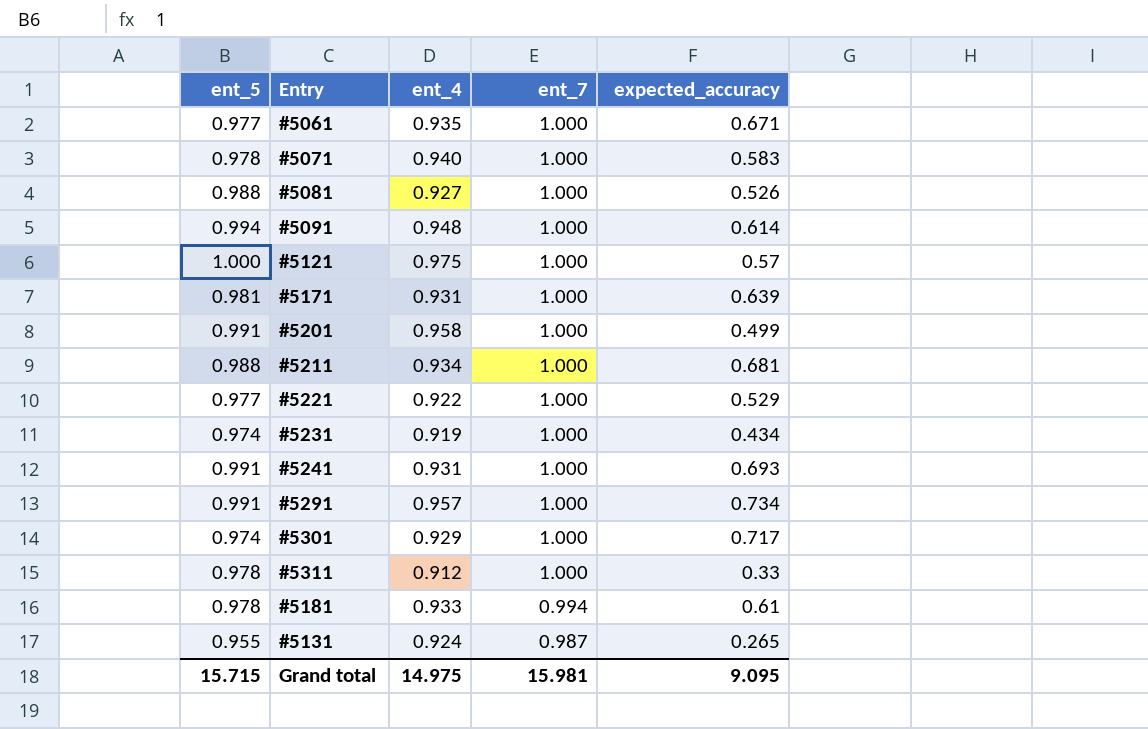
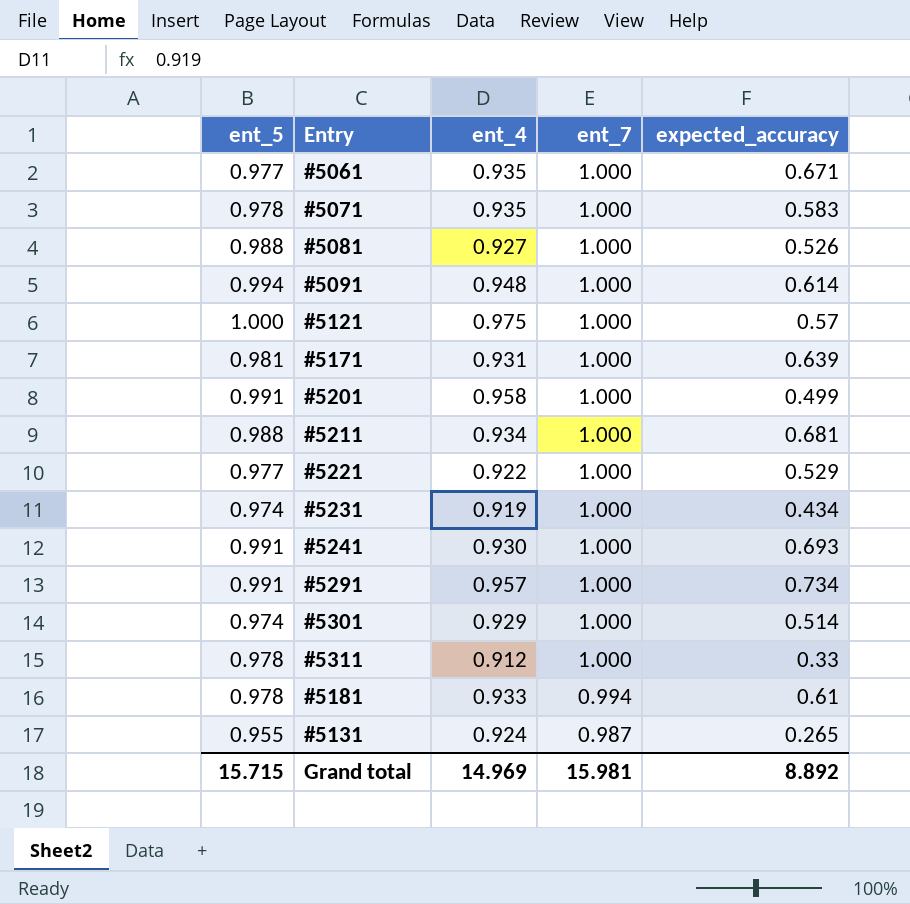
#5071 | ent_4: 0.940 -> 0.935
#5241 | ent_4: 0.931 -> 0.930
#5301 | expected_accuracy: 0.717 -> 0.514
Grand total | ent_4: 14.975 -> 14.969
Grand total | expected_accuracy: 9.095 -> 8.892

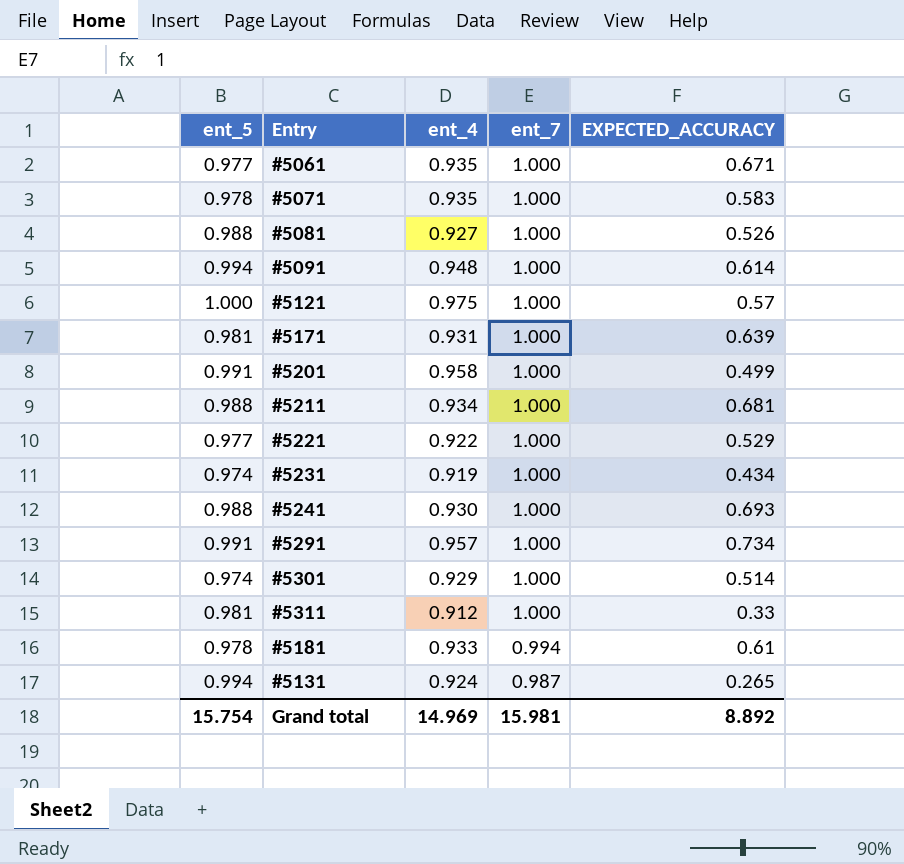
column name: expected_accuracy -> EXPECTED_ACCURACY
#5241 | ent_5: 0.991 -> 0.988
#5311 | ent_5: 0.978 -> 0.981
#5131 | ent_5: 0.955 -> 0.994
Grand total | ent_5: 15.715 -> 15.754

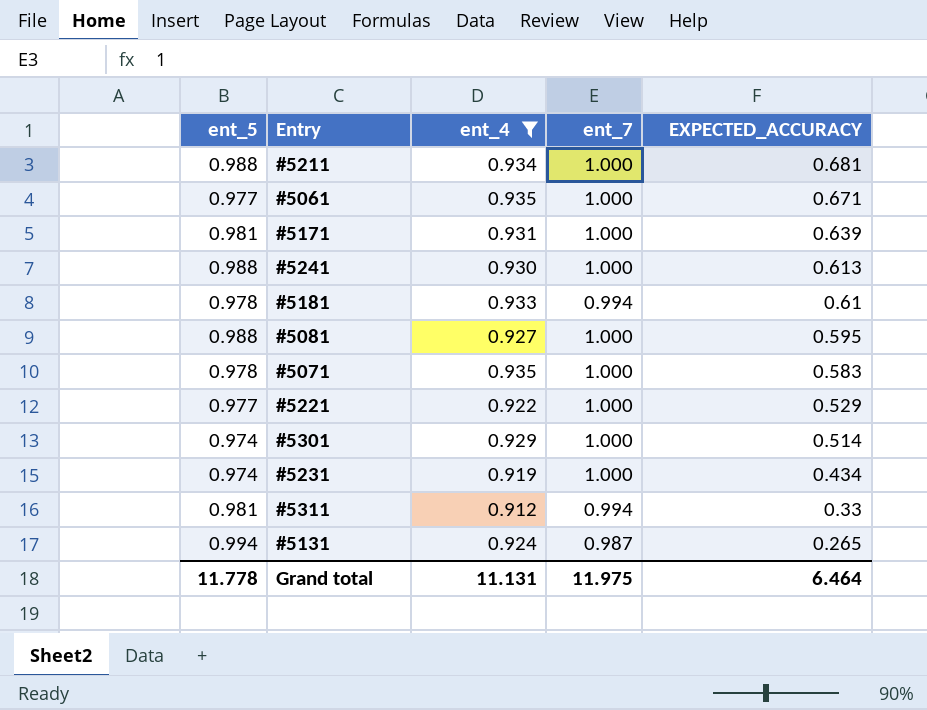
filter: none -> ent_4 <= 0.935
row order: ent_7 descending -> EXPECTED_ACCURACY descending
#5241 | EXPECTED_ACCURACY: 0.693 -> 0.613
#5081 | EXPECTED_ACCURACY: 0.526 -> 0.595
#5311 | ent_7: 1.000 -> 0.994
Grand total | ent_5: 15.754 -> 11.778
Grand total | ent_4: 14.969 -> 11.131
Grand total | ent_7: 15.981 -> 11.975
Grand total | EXPECTED_ACCURACY: 8.892 -> 6.464

